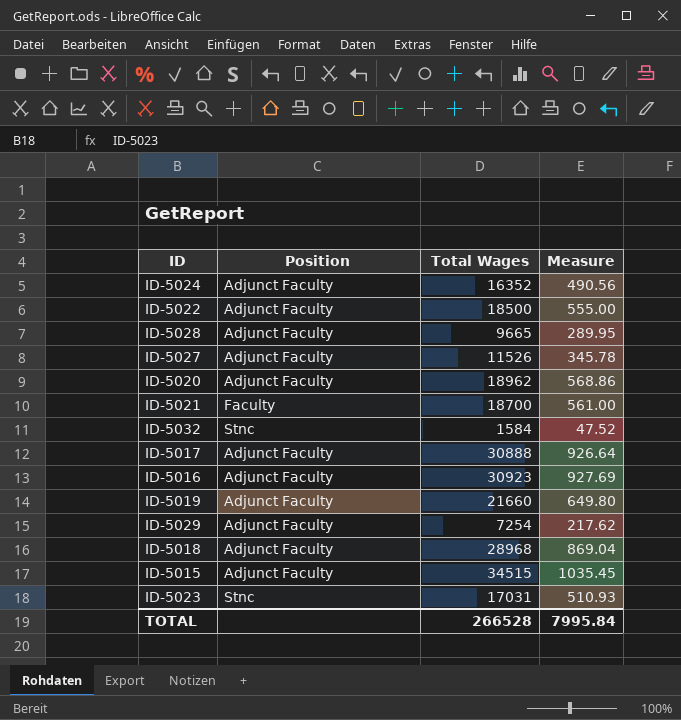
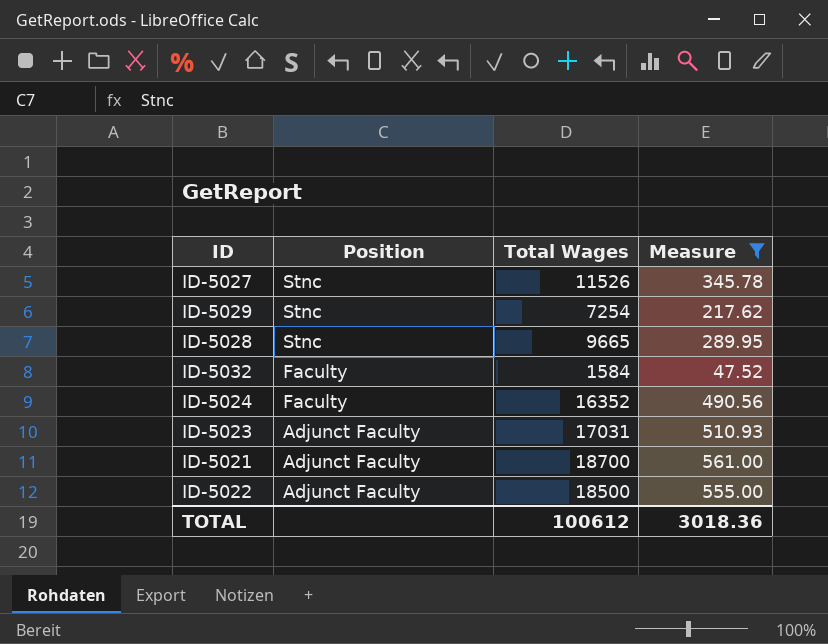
filter: none -> Measure <= 561.00
row order: none -> Position descending
ID-5027 | Position: Adjunct Faculty -> Stnc
ID-5029 | Position: Adjunct Faculty -> Stnc
ID-5028 | Position: Adjunct Faculty -> Stnc
ID-5032 | Position: Stnc -> Faculty
ID-5024 | Position: Adjunct Faculty -> Faculty
ID-5023 | Position: Stnc -> Adjunct Faculty
ID-5021 | Position: Faculty -> Adjunct Faculty
TOTAL | Total Wages: 266528 -> 100612
TOTAL | Measure: 7995.84 -> 3018.36

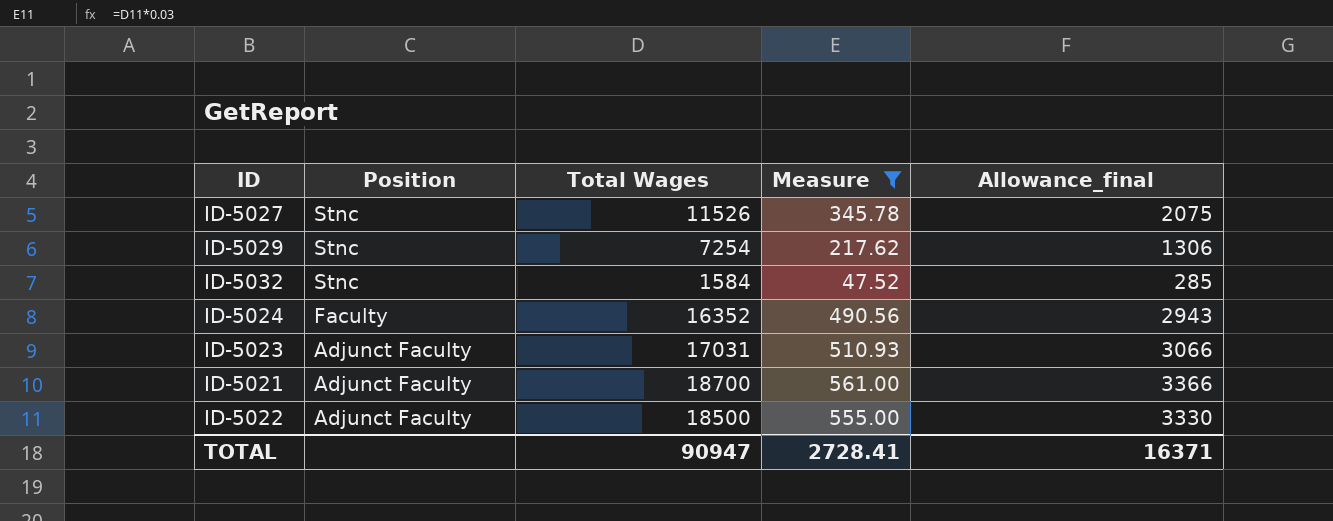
column Allowance_final | formula: none -> [Total Wages] * 0.18
row ID-5028: Stnc | 9665 | 289.95 -> none
ID-5032 | Position: Faculty -> Stnc
TOTAL | Total Wages: 100612 -> 90947
TOTAL | Measure: 3018.36 -> 2728.41

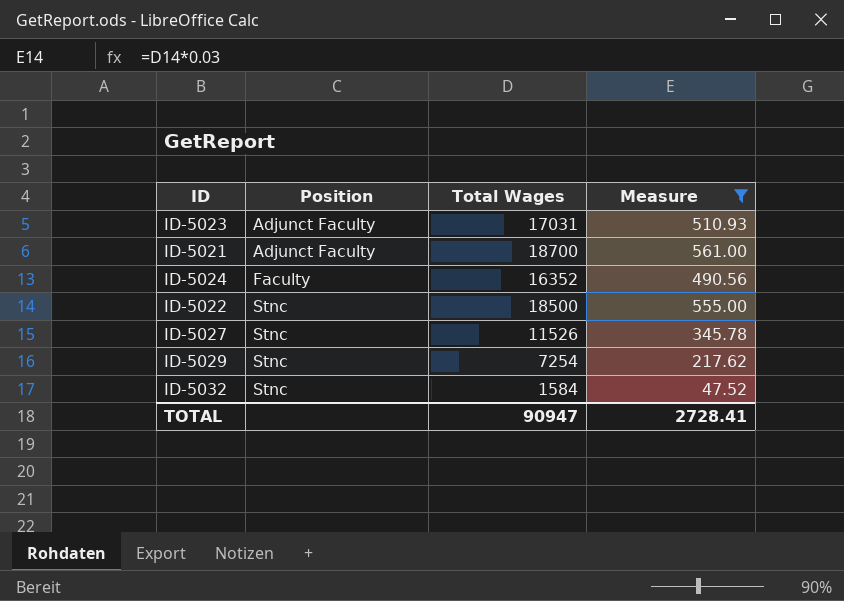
row order: Position descending -> Position ascending
column Allowance_final | formula: [Total Wages] * 0.18 -> none
ID-5022 | Position: Adjunct Faculty -> Stnc

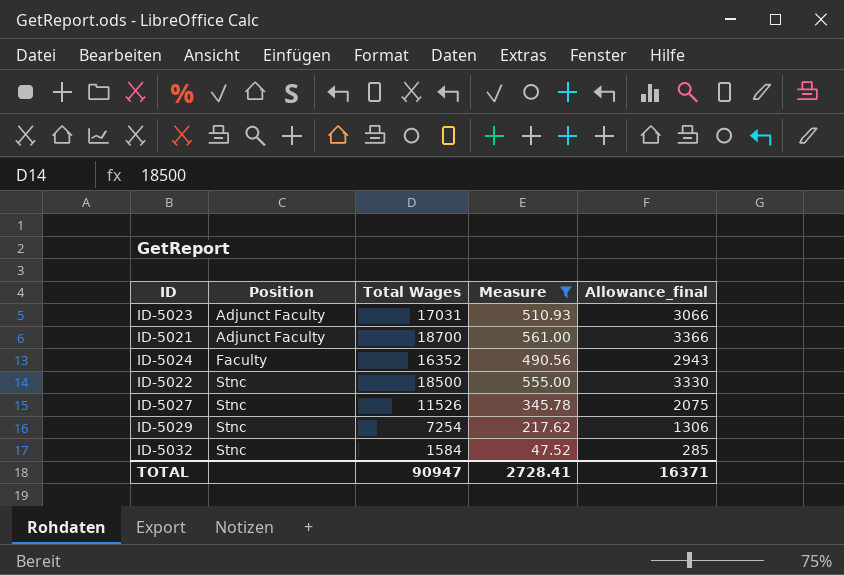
column Allowance_final | formula: none -> [Total Wages] * 0.18

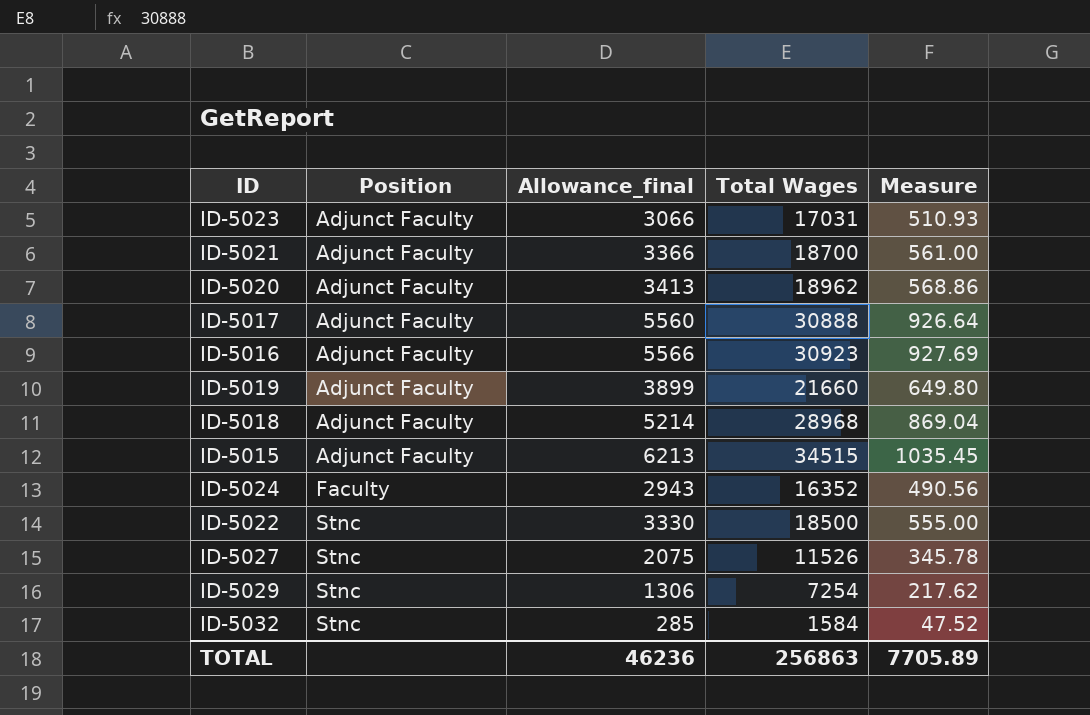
filter: Measure <= 561.00 -> none
column Allowance_final | position: 5 -> 3
TOTAL | Allowance_final: 16371 -> 46236
TOTAL | Total Wages: 90947 -> 256863
TOTAL | Measure: 2728.41 -> 7705.89

